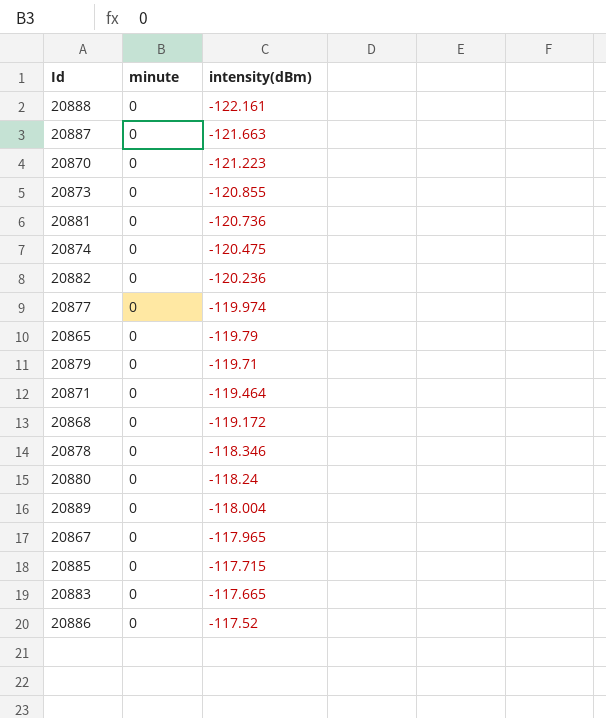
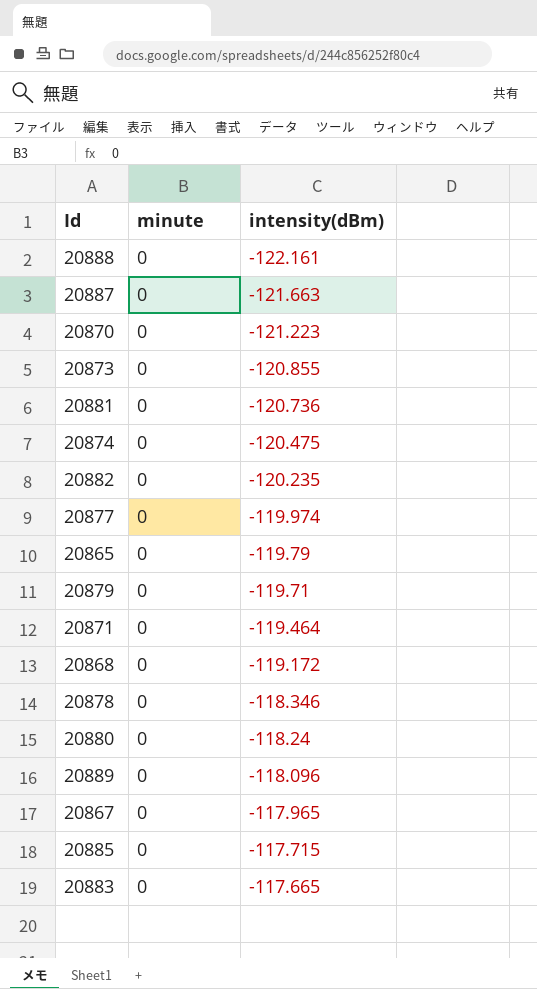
row 20886: 0 | -117.52 -> none
20882 | intensity(dBm): -120.236 -> -120.235
20889 | intensity(dBm): -118.004 -> -118.096

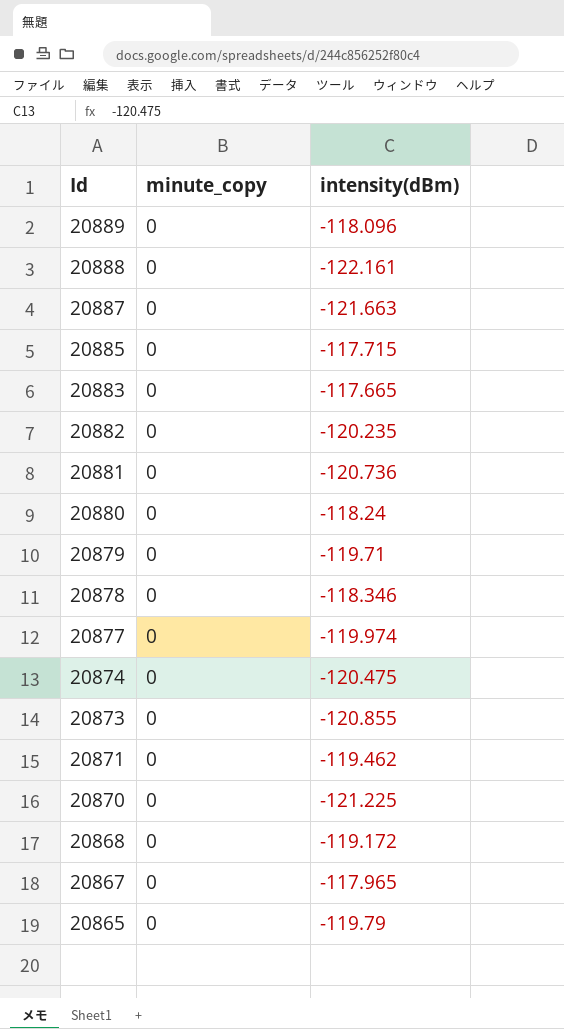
row order: intensity(dBm) ascending -> Id descending
column name: minute -> minute_copy
20871 | intensity(dBm): -119.464 -> -119.462
20870 | intensity(dBm): -121.223 -> -121.225

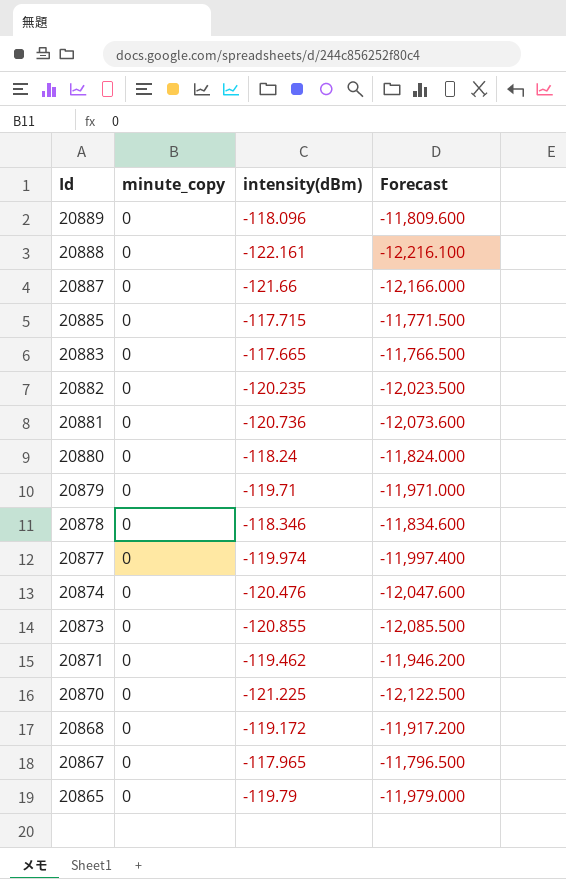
column Forecast | formula: none -> [intensity(dBm)] * 100
20887 | intensity(dBm): -121.663 -> -121.66
20874 | intensity(dBm): -120.475 -> -120.476

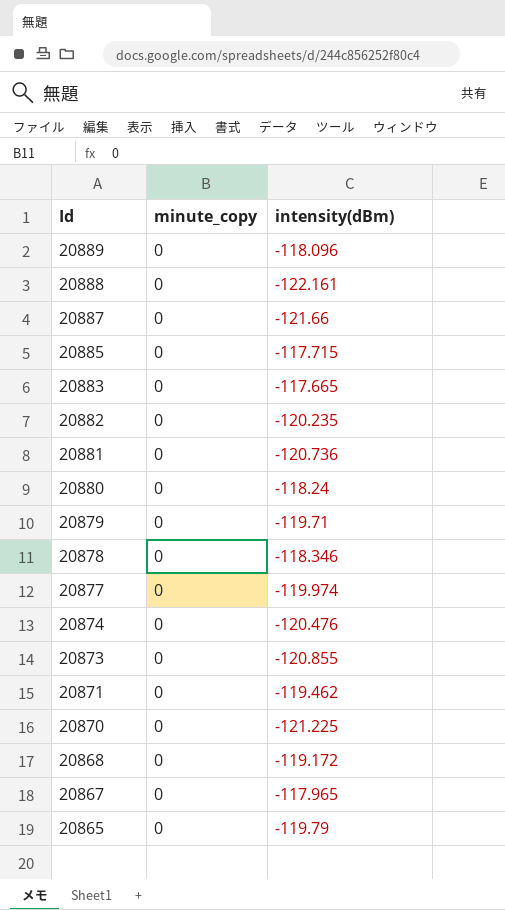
column Forecast | formula: [intensity(dBm)] * 100 -> none

